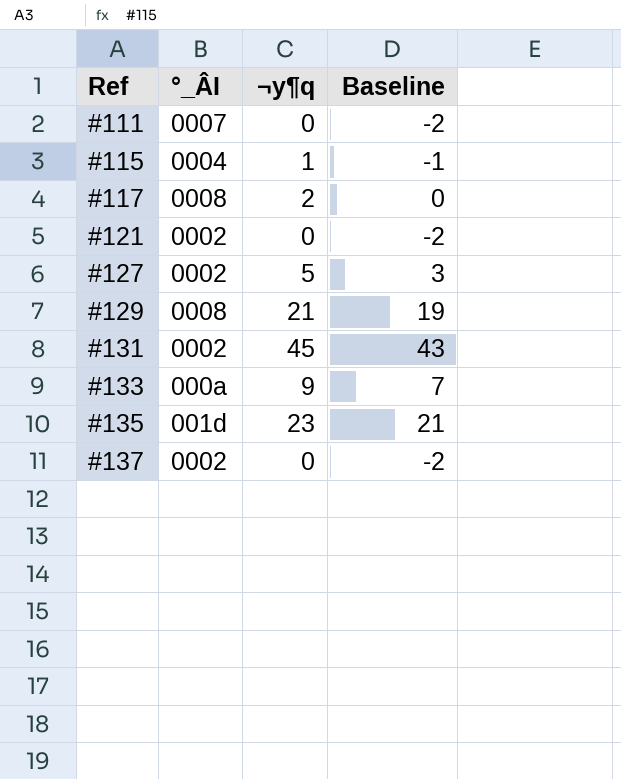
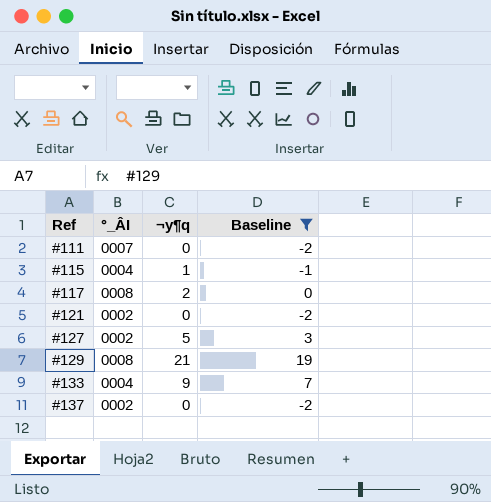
filter: none -> Baseline <= 19
#133 | °_ÂI: 000a -> 0004

